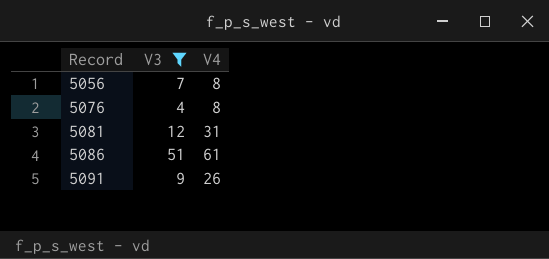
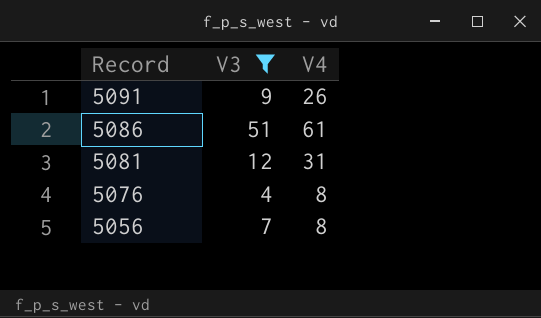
row order: Record ascending -> Record descending

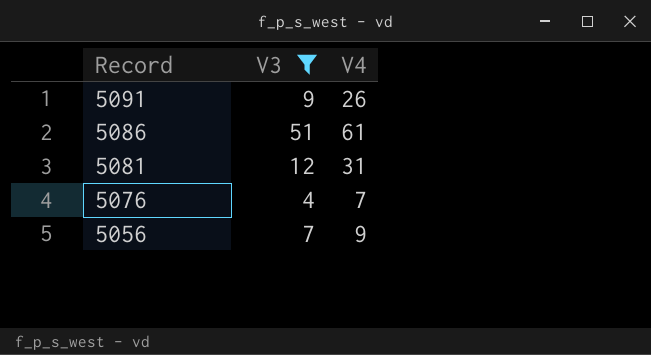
5076 | V4: 8 -> 7
5056 | V4: 8 -> 9

